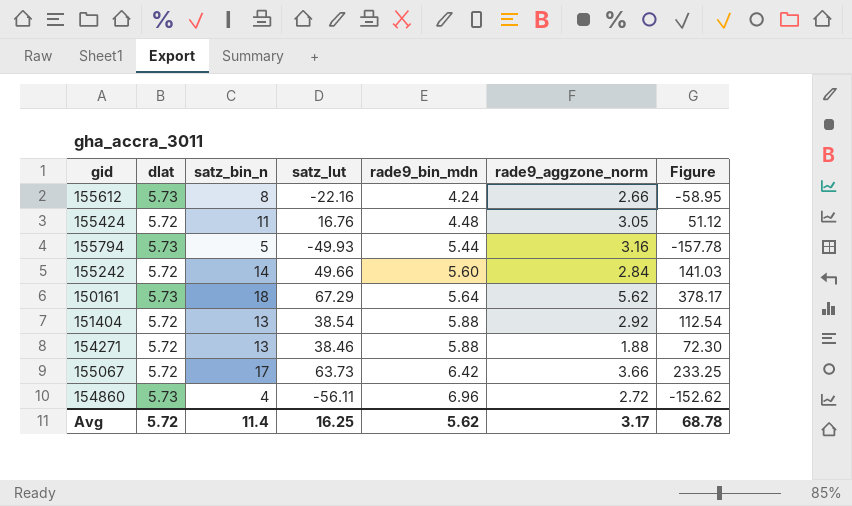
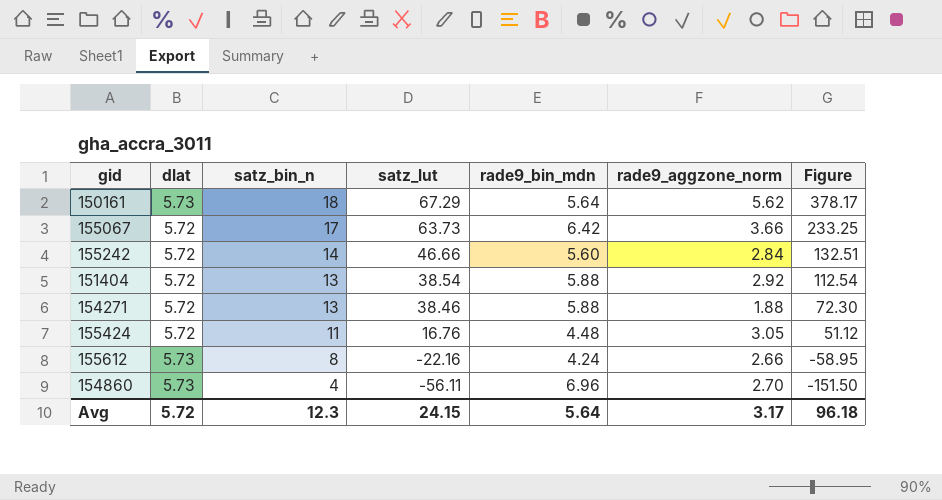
row order: rade9_bin_mdn ascending -> satz_bin_n descending
row 155794: 5.73 | 5 | -49.93 | 5.44 | 3.16 | -157.78 -> none
155242 | satz_lut: 49.66 -> 46.66
155242 | Figure: 141.03 -> 132.51
154860 | rade9_aggzone_norm: 2.72 -> 2.70
154860 | Figure: -152.62 -> -151.50
Avg | satz_bin_n: 11.4 -> 12.3
Avg | satz_lut: 16.25 -> 24.15
Avg | rade9_bin_mdn: 5.62 -> 5.64
Avg | Figure: 68.78 -> 96.18

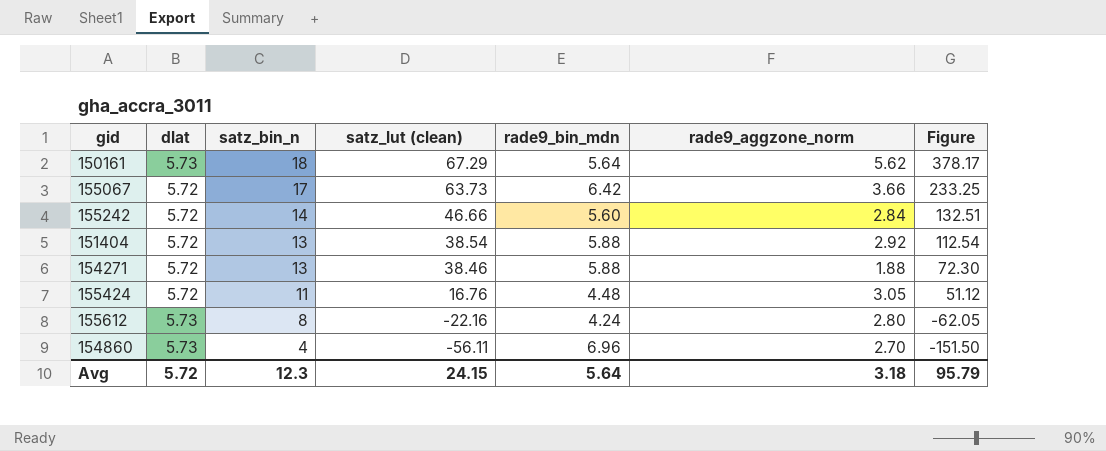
column name: satz_lut -> satz_lut (clean)
155612 | rade9_aggzone_norm: 2.66 -> 2.80
155612 | Figure: -58.95 -> -62.05
Avg | rade9_aggzone_norm: 3.17 -> 3.18
Avg | Figure: 96.18 -> 95.79

